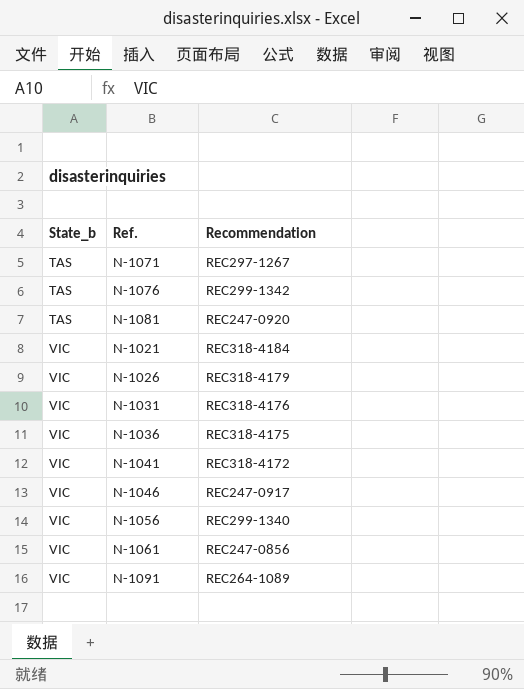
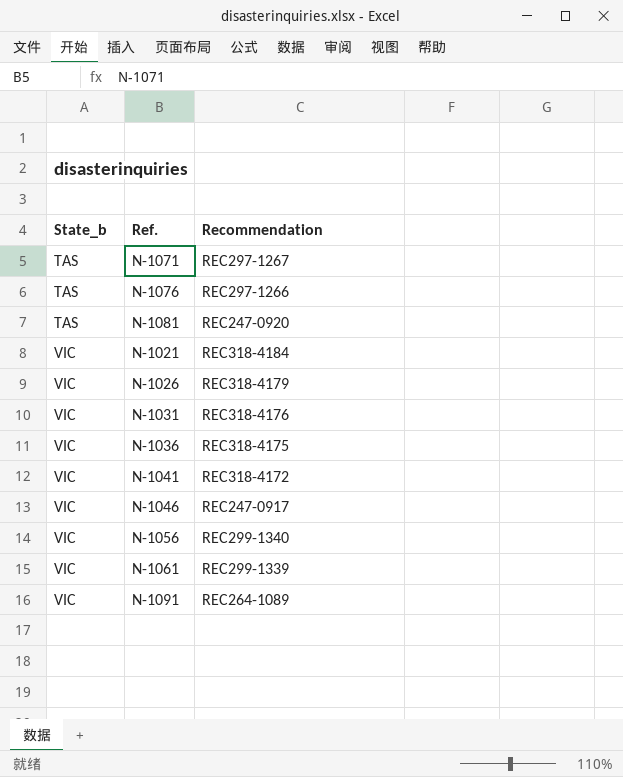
N-1076 | Recommendation: REC299-1342 -> REC297-1266
N-1061 | Recommendation: REC247-0856 -> REC299-1339

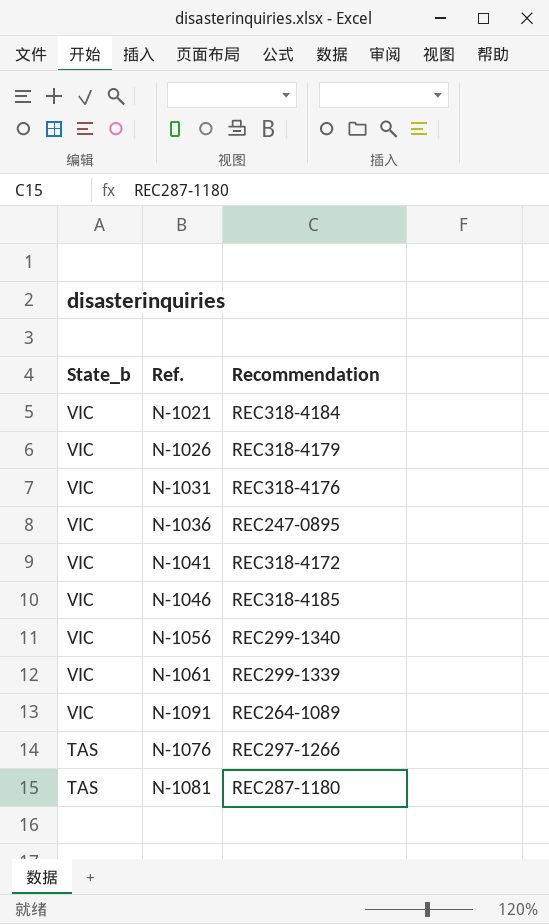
row order: State_b ascending -> State_b descending
row N-1071: TAS | REC297-1267 -> none
N-1036 | Recommendation: REC318-4175 -> REC247-0895
N-1046 | Recommendation: REC247-0917 -> REC318-4185
N-1081 | Recommendation: REC247-0920 -> REC287-1180

